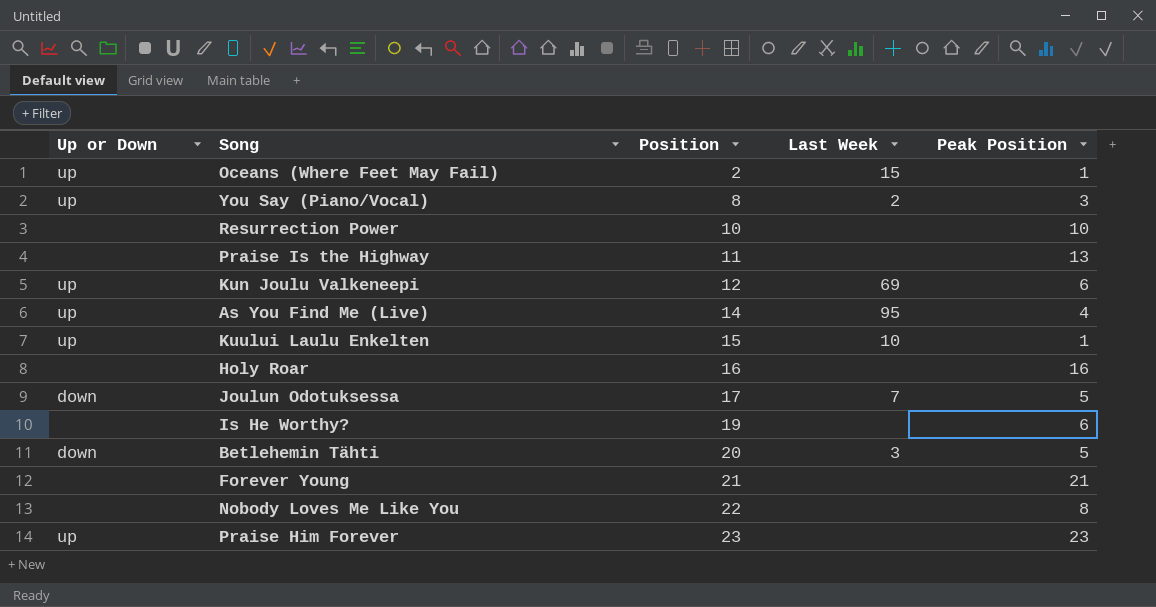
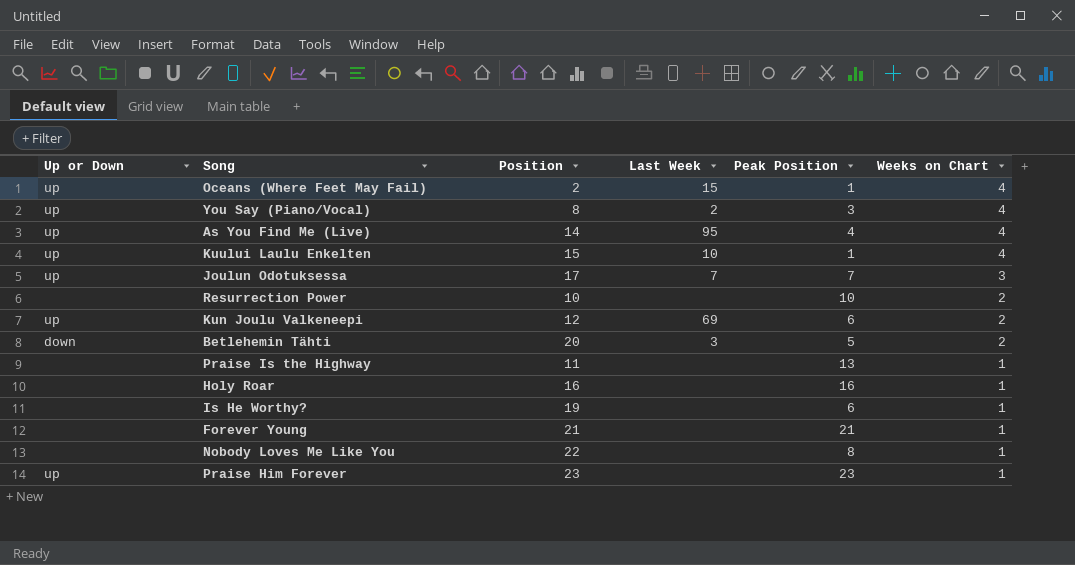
row order: Position ascending -> Weeks on Chart descending
column Weeks on Chart | position: none -> 6
Joulun Odotuksessa | Up or Down: down -> up
Joulun Odotuksessa | Peak Position: 5 -> 7

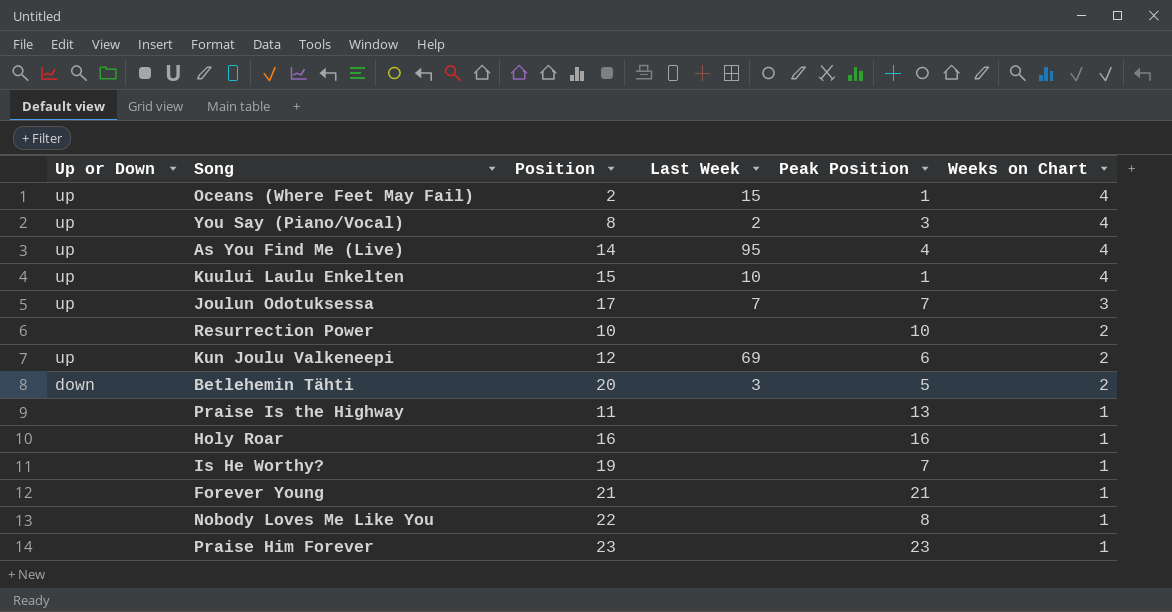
Is He Worthy? | Peak Position: 6 -> 7
Praise Him Forever | Up or Down: up -> none

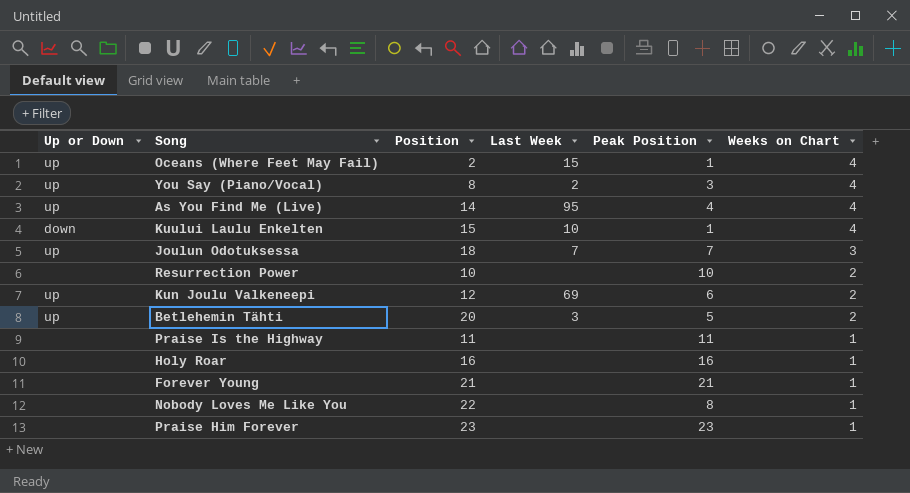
row Is He Worthy?: none | 19 | none | 7 | 1 -> none
Kuului Laulu Enkelten | Up or Down: up -> down
Joulun Odotuksessa | Position: 17 -> 18
Betlehemin Tähti | Up or Down: down -> up
Praise Is the Highway | Peak Position: 13 -> 11

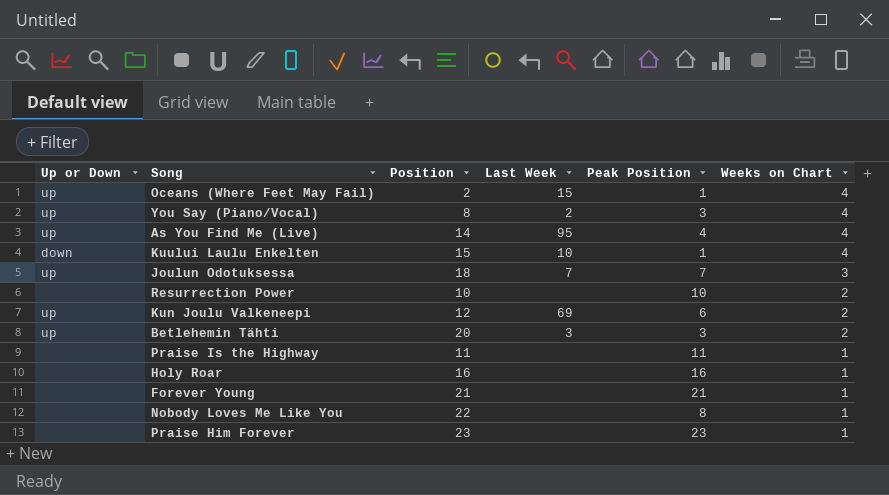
Betlehemin Tähti | Peak Position: 5 -> 3

